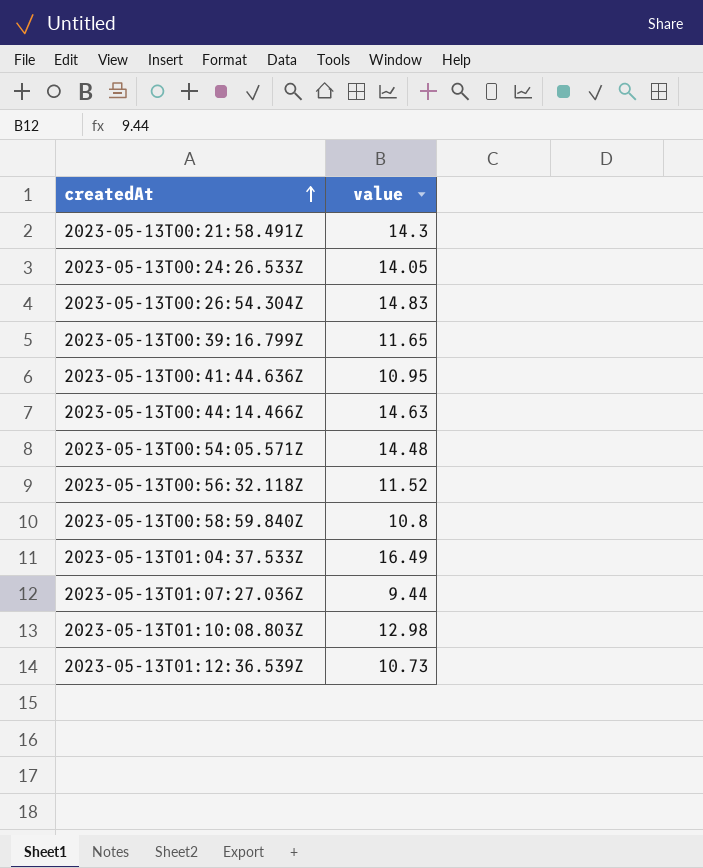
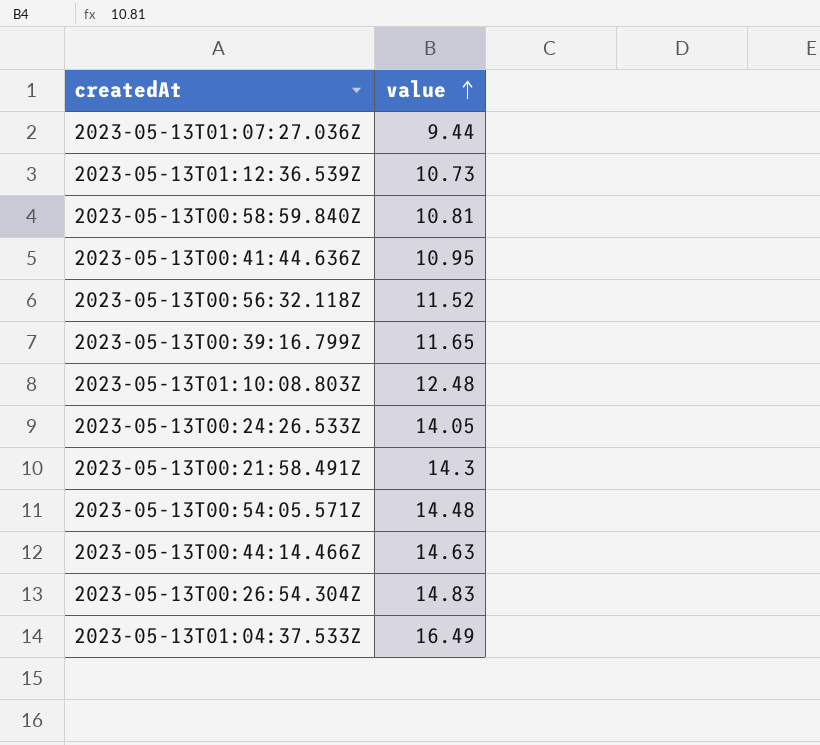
row order: createdAt ascending -> value ascending
2023-05-13T00:58:59.840Z | value: 10.8 -> 10.81
2023-05-13T01:10:08.803Z | value: 12.98 -> 12.48

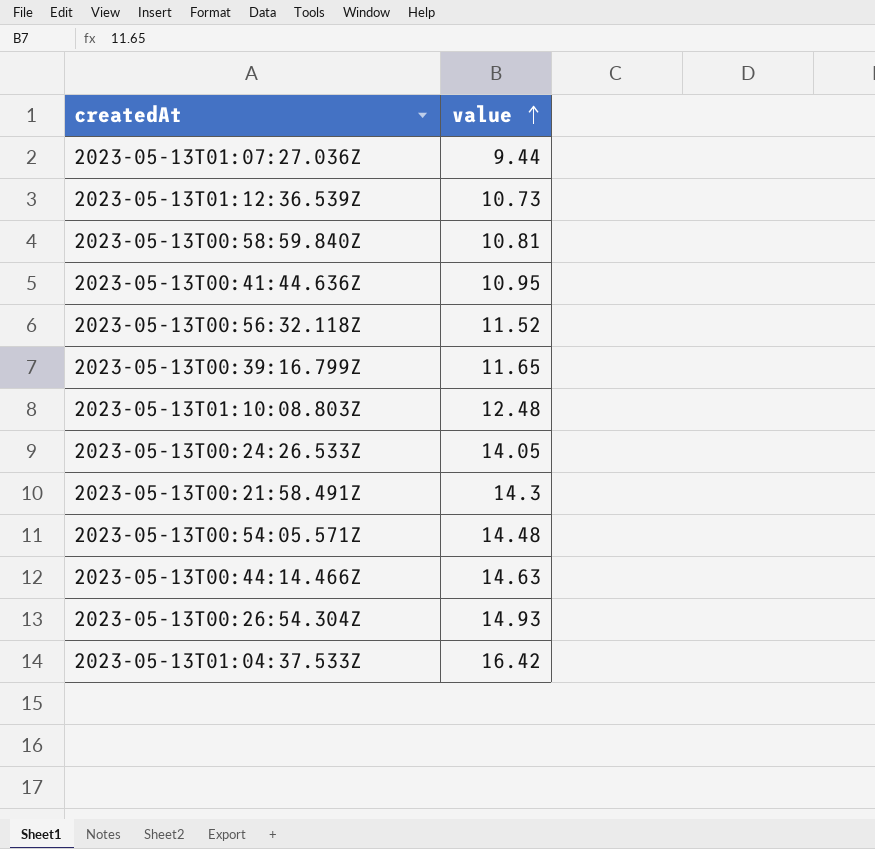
2023-05-13T00:26:54.304Z | value: 14.83 -> 14.93
2023-05-13T01:04:37.533Z | value: 16.49 -> 16.42

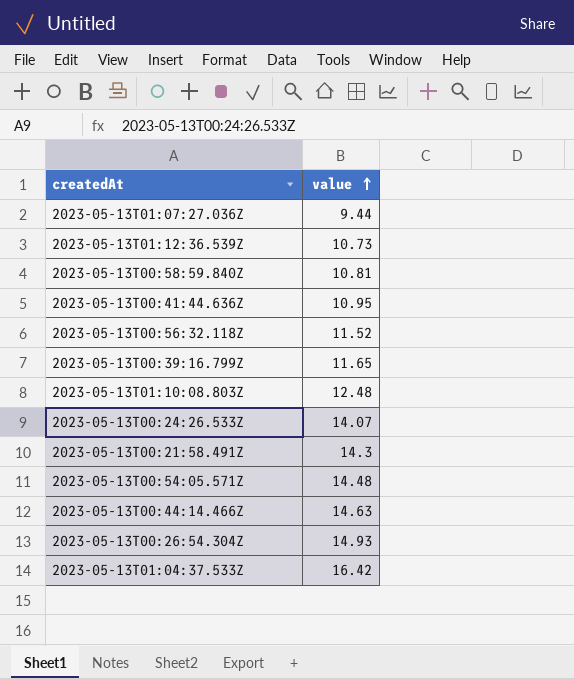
2023-05-13T00:24:26.533Z | value: 14.05 -> 14.07

